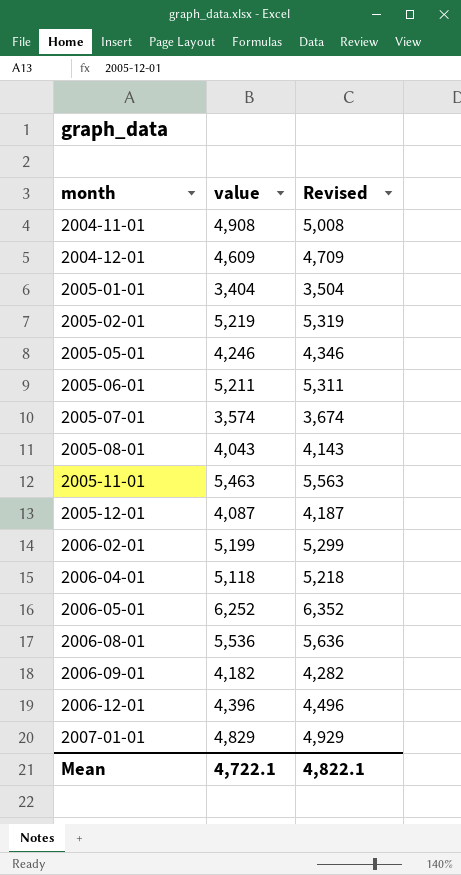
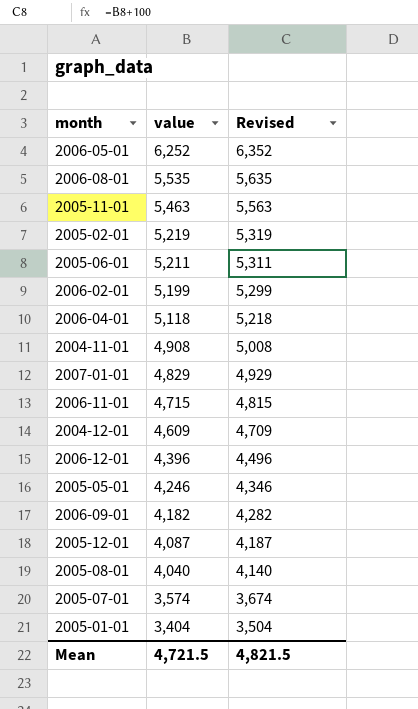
row order: month ascending -> value descending
2006-08-01 | value: 5,536 -> 5,535
2006-08-01 | Revised: 5,636 -> 5,635
row 2006-11-01: none -> 4,715 | 4,815
2005-08-01 | value: 4,043 -> 4,040
2005-08-01 | Revised: 4,143 -> 4,140
Mean | value: 4,722.1 -> 4,721.5
Mean | Revised: 4,822.1 -> 4,821.5

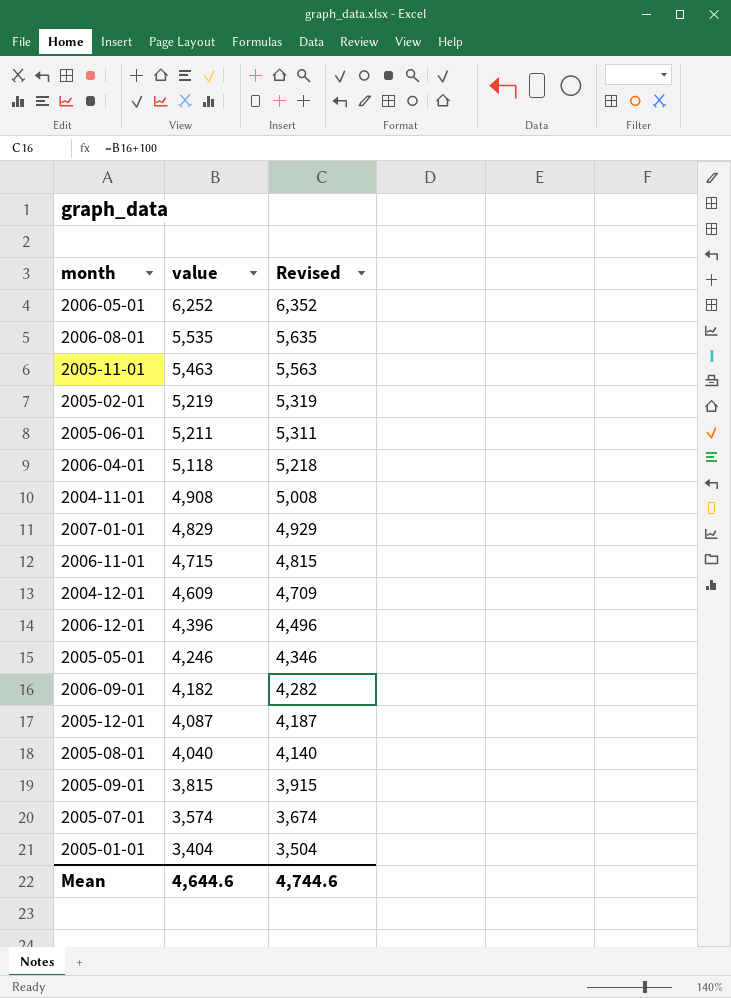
row 2006-02-01: 5,199 | 5,299 -> none
row 2005-09-01: none -> 3,815 | 3,915
Mean | value: 4,721.5 -> 4,644.6
Mean | Revised: 4,821.5 -> 4,744.6

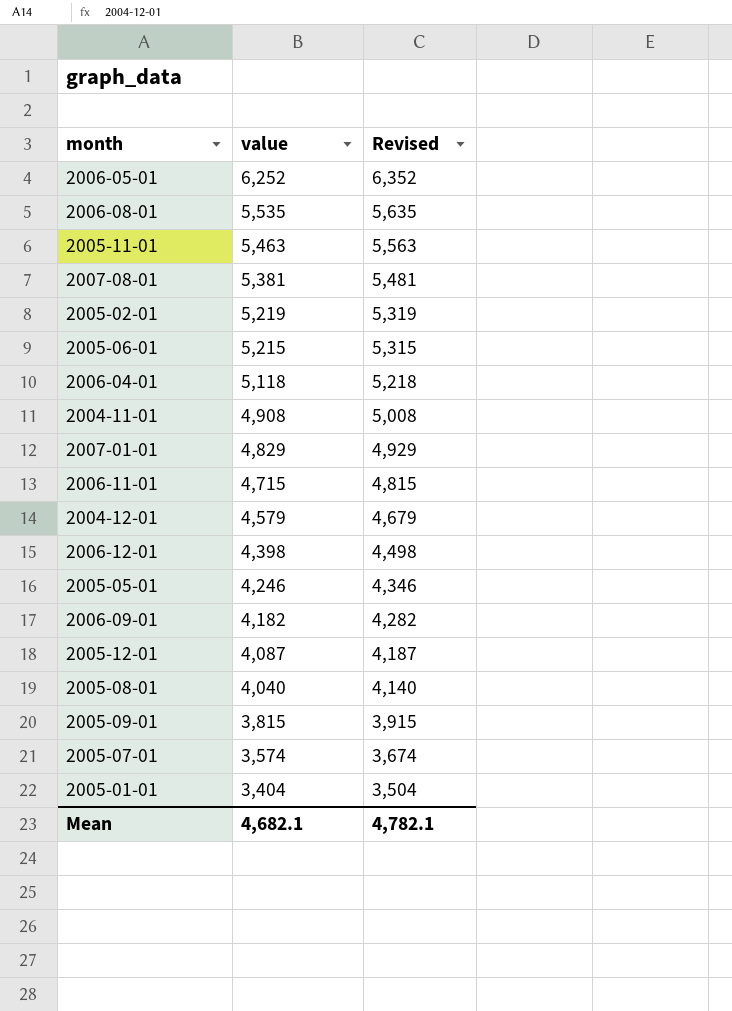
row 2007-08-01: none -> 5,381 | 5,481
2005-06-01 | value: 5,211 -> 5,215
2005-06-01 | Revised: 5,311 -> 5,315
2004-12-01 | value: 4,609 -> 4,579
2004-12-01 | Revised: 4,709 -> 4,679
2006-12-01 | value: 4,396 -> 4,398
2006-12-01 | Revised: 4,496 -> 4,498
Mean | value: 4,644.6 -> 4,682.1
Mean | Revised: 4,744.6 -> 4,782.1

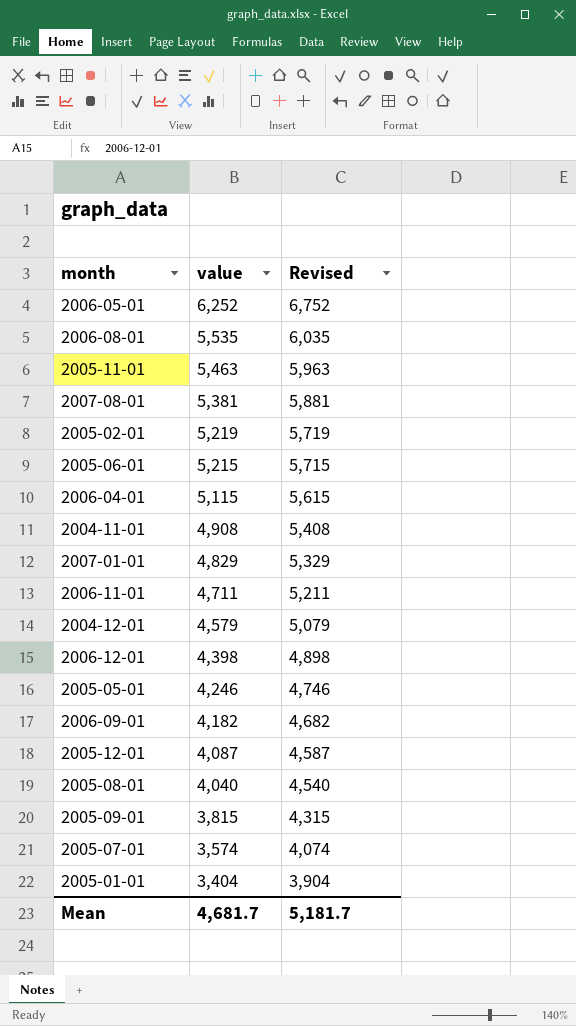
column Revised | formula: [value] + 100 -> [value] + 500
2006-04-01 | value: 5,118 -> 5,115
2006-11-01 | value: 4,715 -> 4,711
Mean | value: 4,682.1 -> 4,681.7
Mean | Revised: 4,782.1 -> 5,181.7

